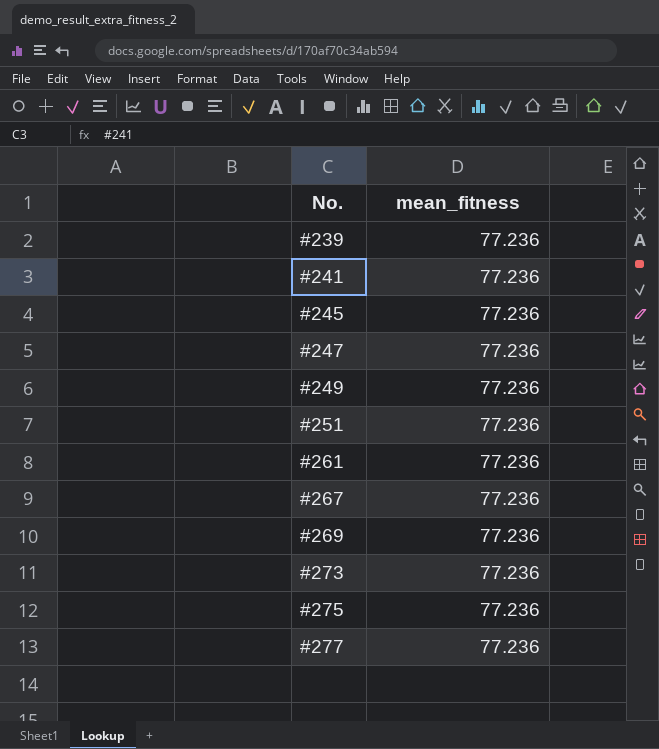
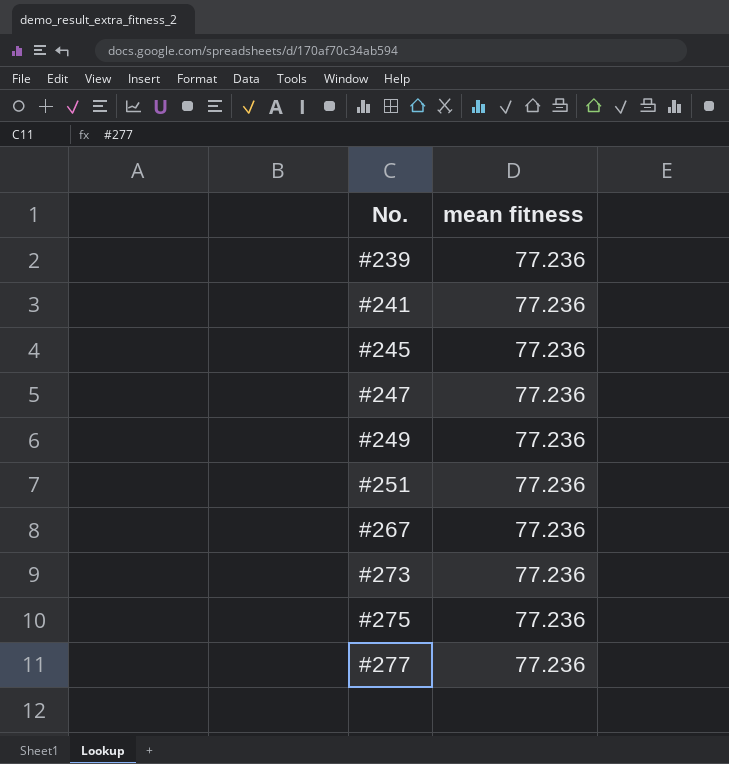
column name: mean_fitness -> mean fitness
row #261: 77.236 -> none
row #269: 77.236 -> none

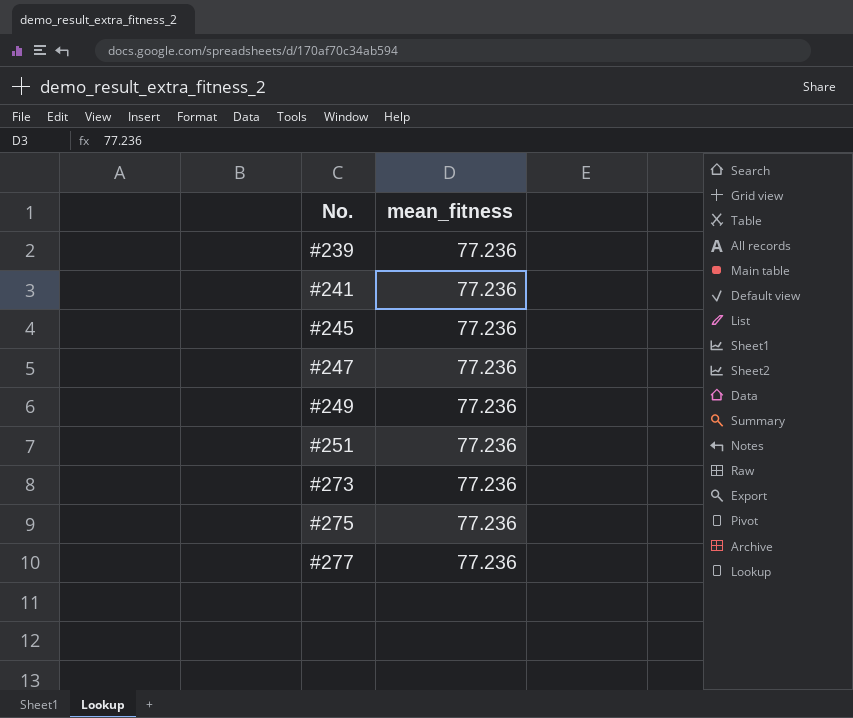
column name: mean fitness -> mean_fitness
row #267: 77.236 -> none

